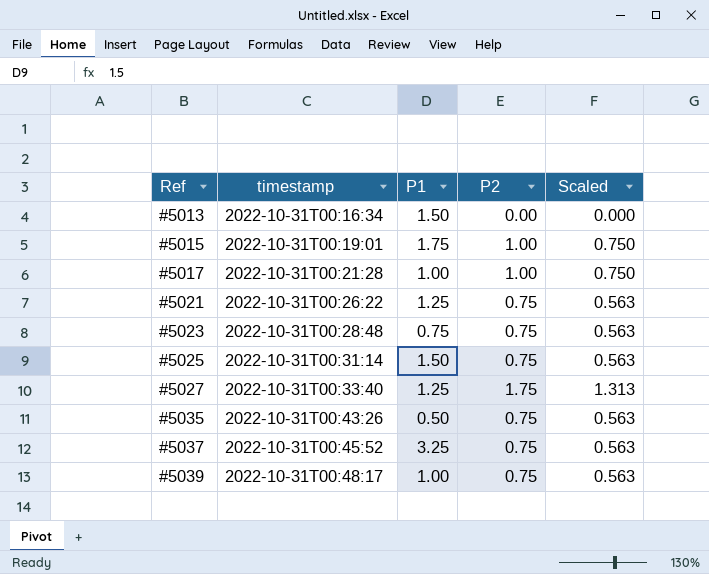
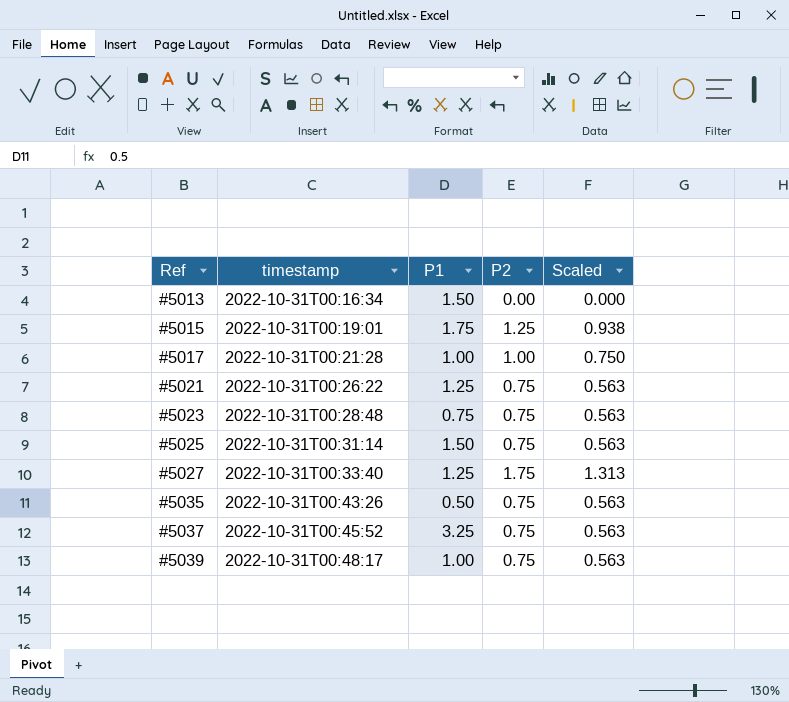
#5015 | P2: 1.00 -> 1.25
#5015 | Scaled: 0.750 -> 0.938

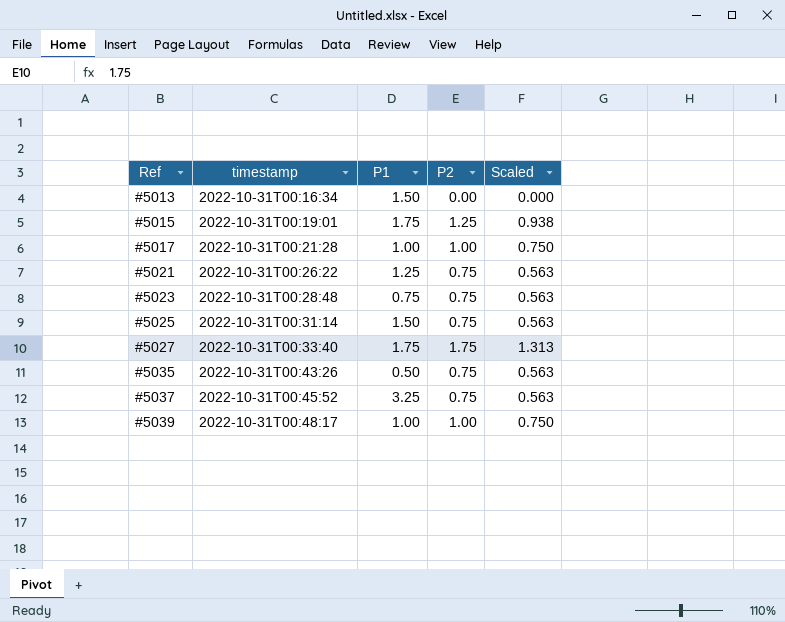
#5027 | P1: 1.25 -> 1.75
#5039 | P2: 0.75 -> 1.00
#5039 | Scaled: 0.563 -> 0.750

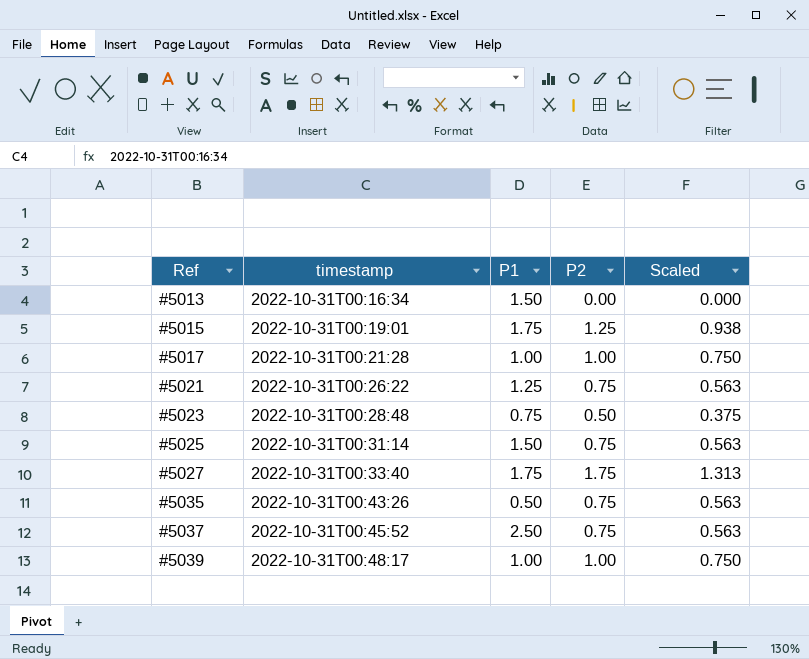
#5023 | P2: 0.75 -> 0.50
#5023 | Scaled: 0.563 -> 0.375
#5037 | P1: 3.25 -> 2.50

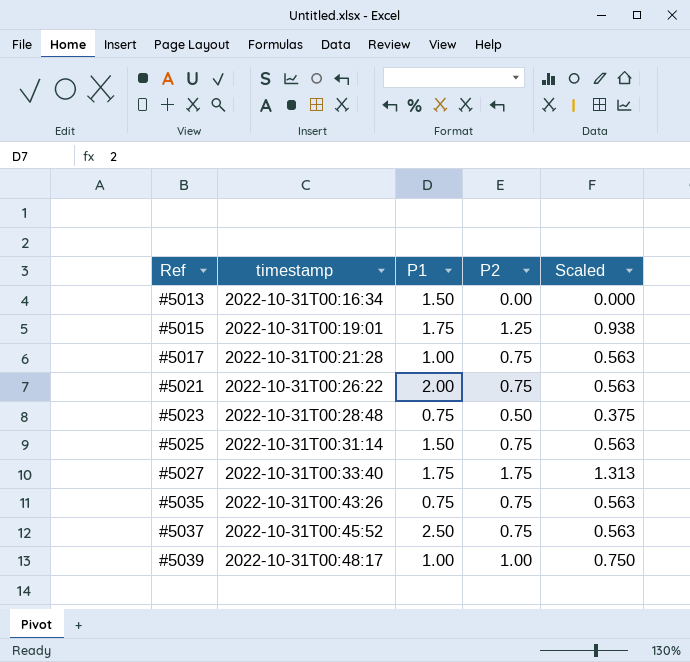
#5017 | P2: 1.00 -> 0.75
#5017 | Scaled: 0.750 -> 0.563
#5021 | P1: 1.25 -> 2.00
#5035 | P1: 0.50 -> 0.75

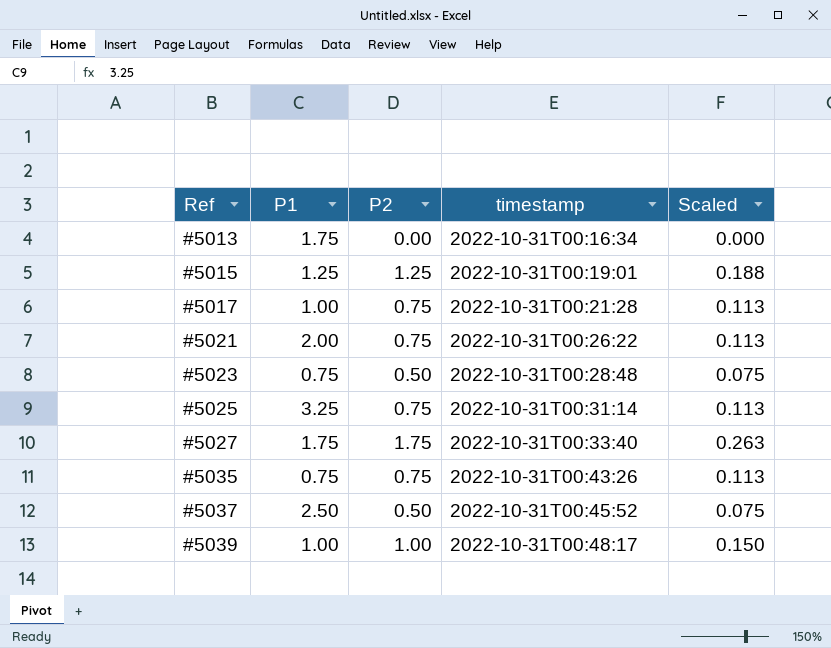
column timestamp | position: 2 -> 4
column Scaled | formula: [P2] * 0.75 -> [P2] * 0.15
#5013 | P1: 1.50 -> 1.75
#5015 | P1: 1.75 -> 1.25
#5025 | P1: 1.50 -> 3.25
#5037 | P2: 0.75 -> 0.50

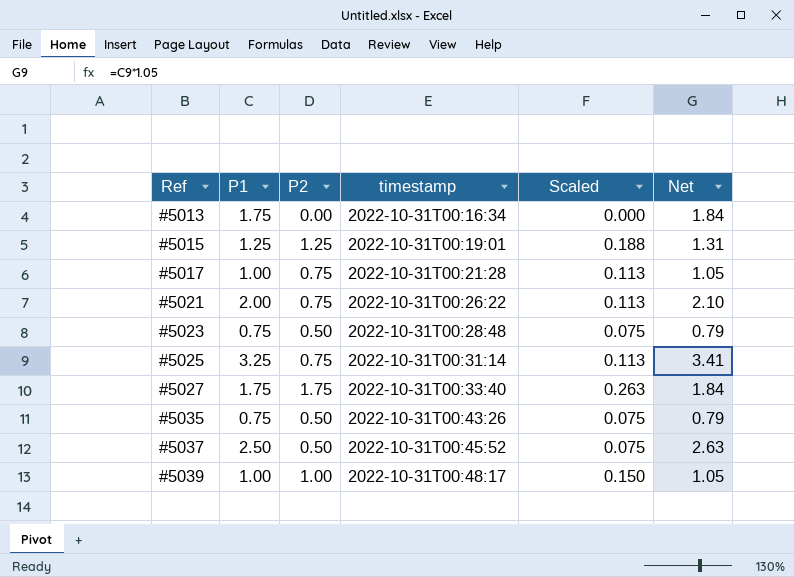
column Net | formula: none -> [P1] * 1.05
#5035 | P2: 0.75 -> 0.50
#5035 | Scaled: 0.113 -> 0.075

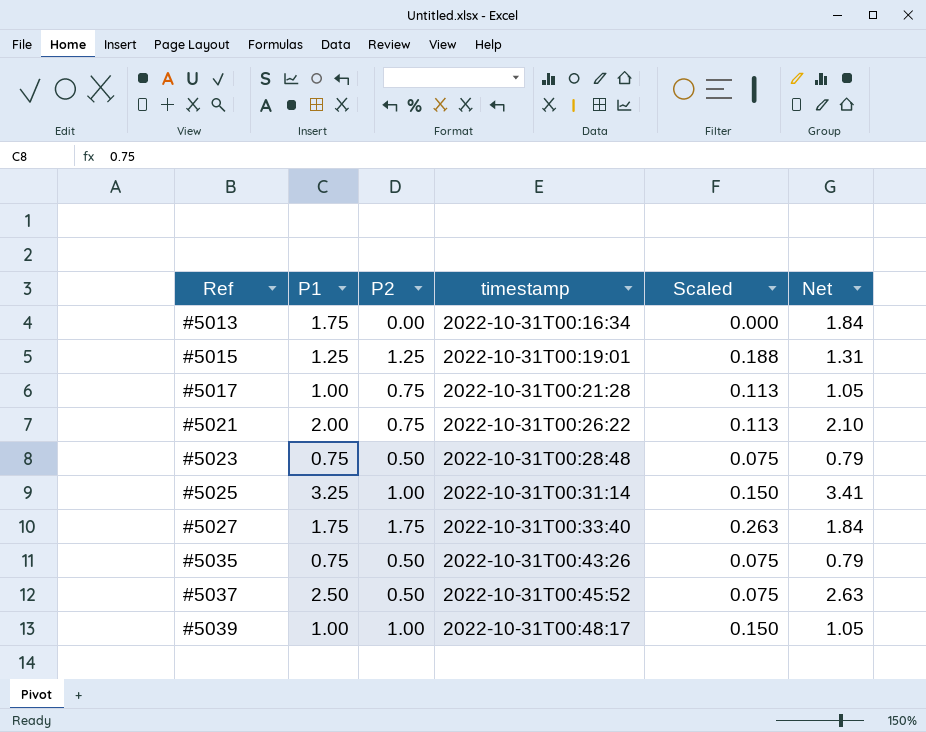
#5025 | P2: 0.75 -> 1.00
#5025 | Scaled: 0.113 -> 0.150

